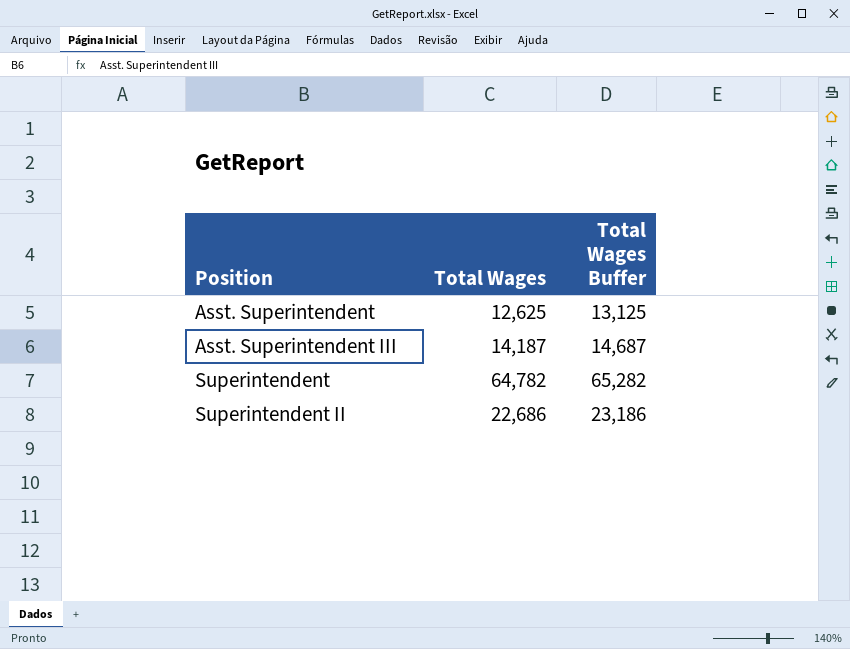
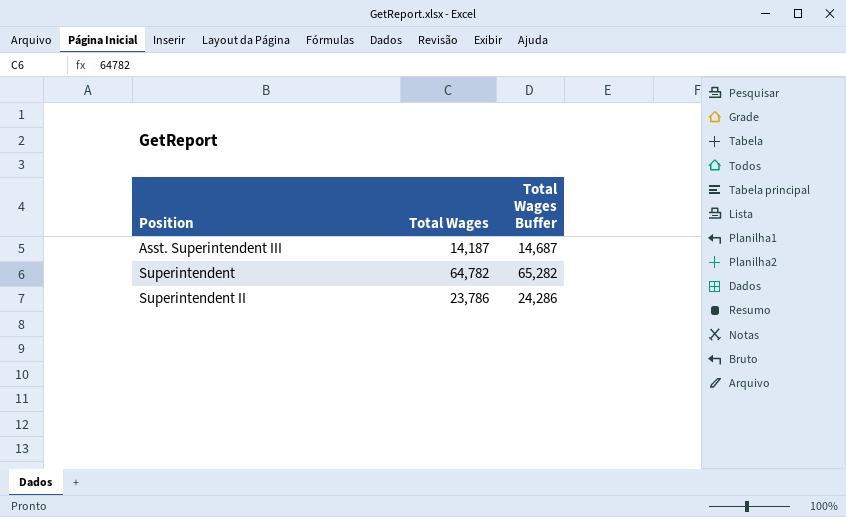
row Asst. Superintendent: 12,625 | 13,125 -> none
Superintendent II | Total Wages: 22,686 -> 23,786
Superintendent II | Total Wages Buffer: 23,186 -> 24,286

